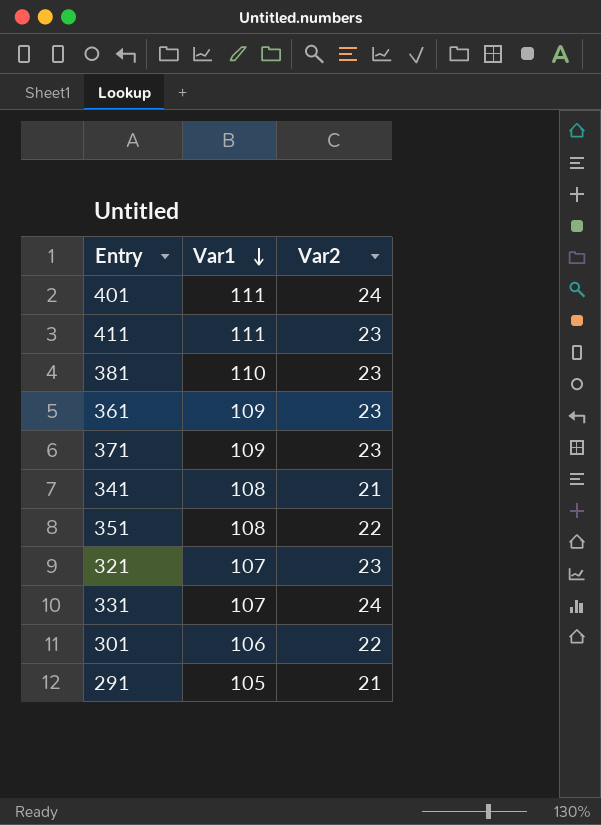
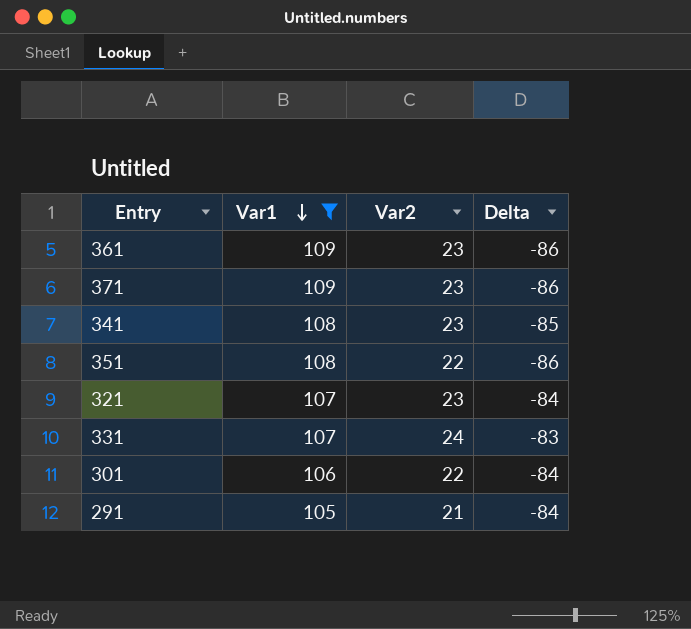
filter: none -> Var1 <= 109
column Delta | formula: none -> [Var2] - [Var1]
341 | Var2: 21 -> 23

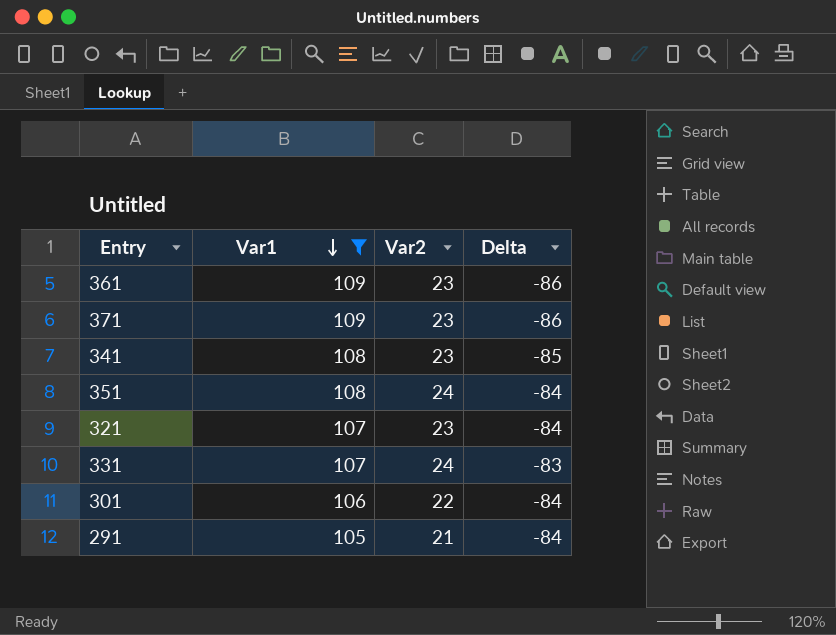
351 | Var2: 22 -> 24
351 | Delta: -86 -> -84

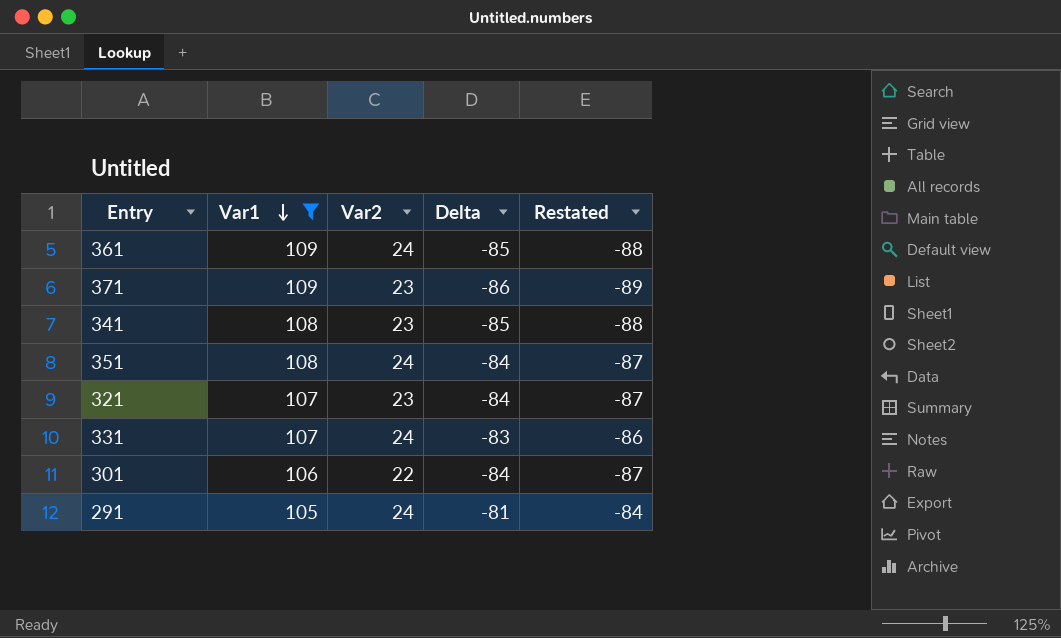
column Restated | formula: none -> [Delta] - 3
361 | Var2: 23 -> 24
361 | Delta: -86 -> -85
291 | Var2: 21 -> 24
291 | Delta: -84 -> -81

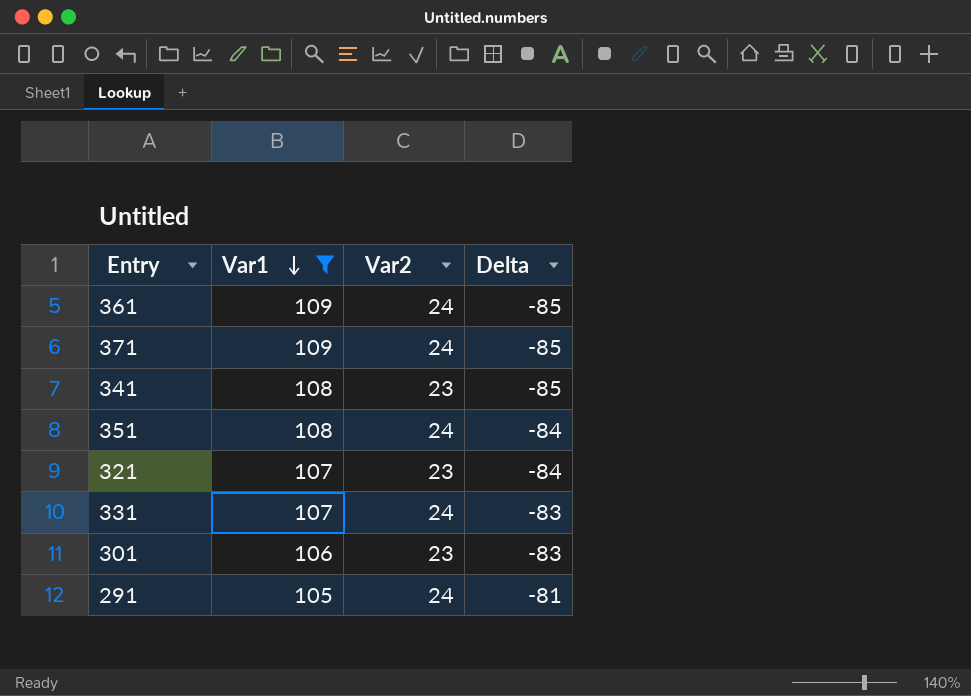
column Restated | formula: [Delta] - 3 -> none
371 | Var2: 23 -> 24
371 | Delta: -86 -> -85
301 | Var2: 22 -> 23
301 | Delta: -84 -> -83

